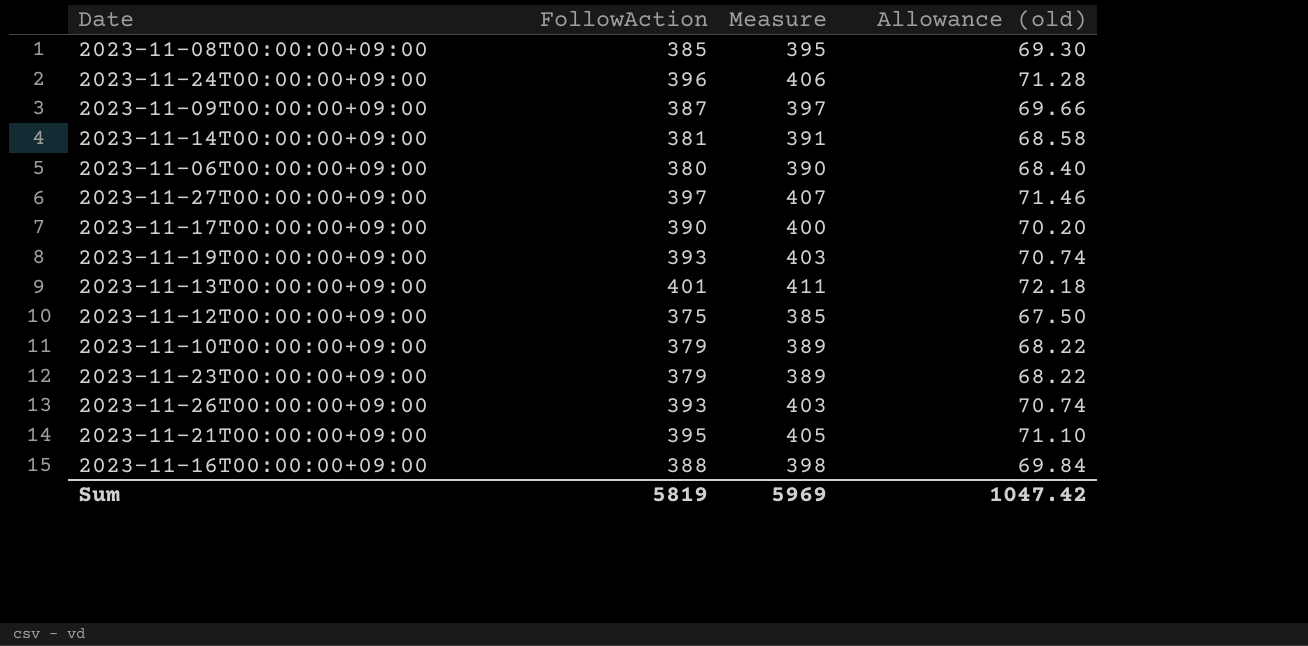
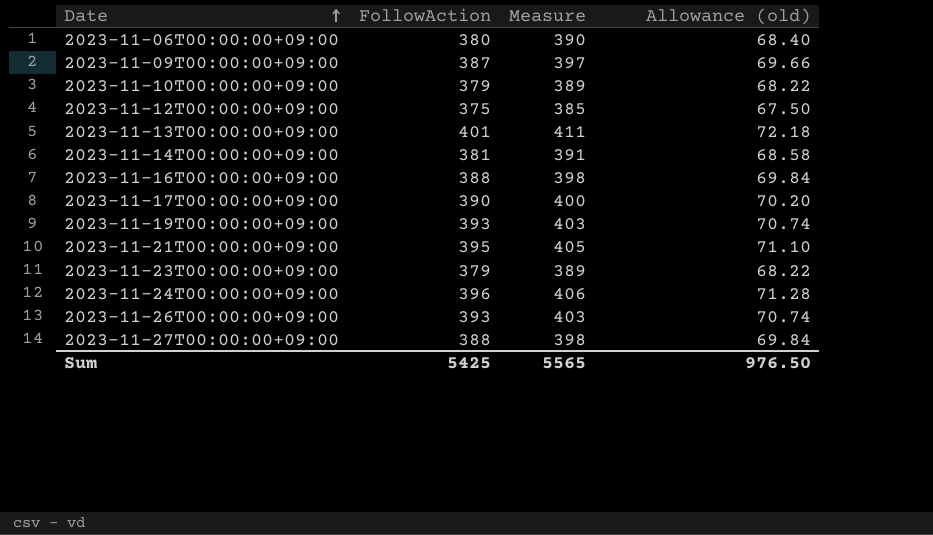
row order: none -> Date ascending
row 2023-11-08T00:00:00+09:00: 385 | 395 | 69.30 -> none
2023-11-27T00:00:00+09:00 | FollowAction: 397 -> 388
2023-11-27T00:00:00+09:00 | Measure: 407 -> 398
2023-11-27T00:00:00+09:00 | Allowance (old): 71.46 -> 69.84
Sum | FollowAction: 5819 -> 5425
Sum | Measure: 5969 -> 5565
Sum | Allowance (old): 1047.42 -> 976.50

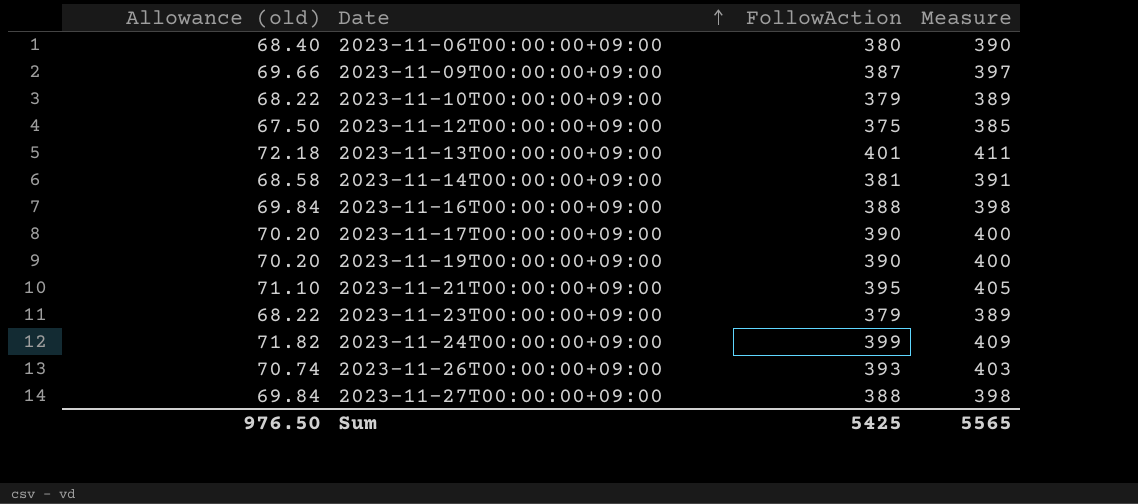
column Allowance (old) | position: 4 -> 1
2023-11-19T00:00:00+09:00 | Allowance (old): 70.74 -> 70.20
2023-11-19T00:00:00+09:00 | FollowAction: 393 -> 390
2023-11-19T00:00:00+09:00 | Measure: 403 -> 400
2023-11-24T00:00:00+09:00 | Allowance (old): 71.28 -> 71.82
2023-11-24T00:00:00+09:00 | FollowAction: 396 -> 399
2023-11-24T00:00:00+09:00 | Measure: 406 -> 409

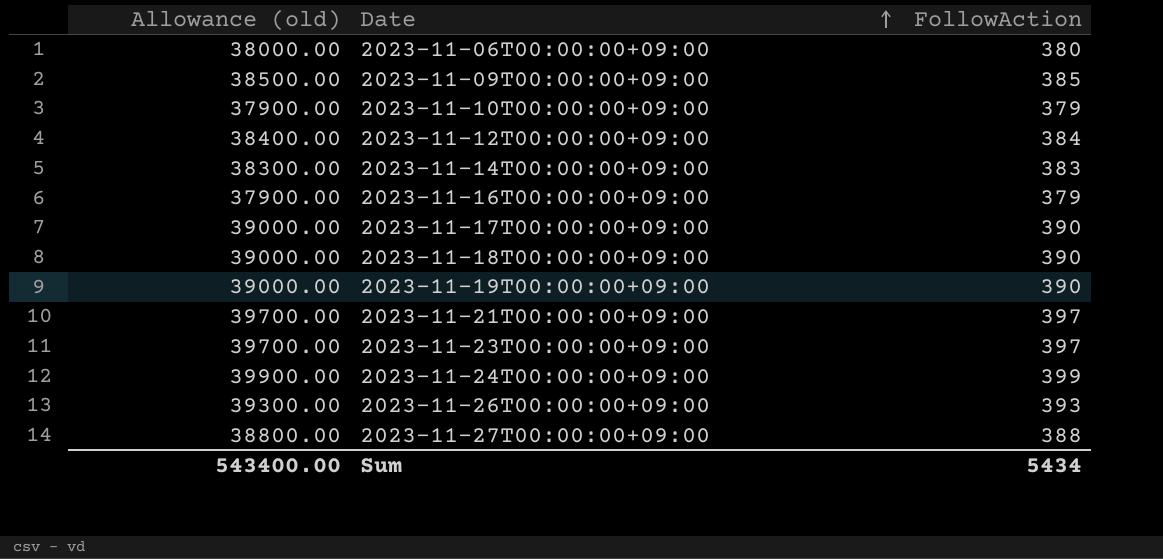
column Measure | formula: [FollowAction] + 10 -> none
column Allowance (old) | formula: [FollowAction] * 0.18 -> [FollowAction] * 100
row 2023-11-13T00:00:00+09:00: 72.18 | 401 | 411 -> none
2023-11-09T00:00:00+09:00 | FollowAction: 387 -> 385
2023-11-12T00:00:00+09:00 | FollowAction: 375 -> 384
2023-11-14T00:00:00+09:00 | FollowAction: 381 -> 383
2023-11-16T00:00:00+09:00 | FollowAction: 388 -> 379
row 2023-11-18T00:00:00+09:00: none -> 39000.00 | 390
2023-11-21T00:00:00+09:00 | FollowAction: 395 -> 397
2023-11-23T00:00:00+09:00 | FollowAction: 379 -> 397
Sum | Allowance (old): 976.50 -> 543400.00
Sum | FollowAction: 5425 -> 5434

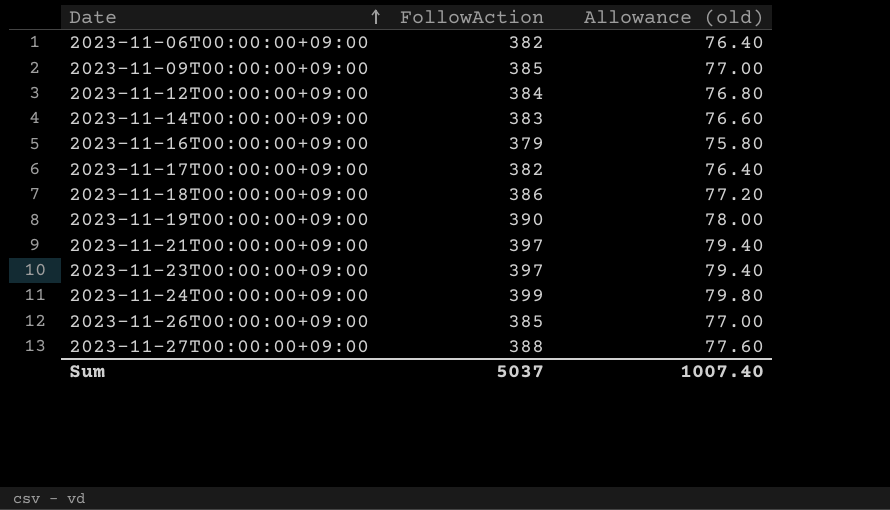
column Allowance (old) | formula: [FollowAction] * 100 -> [FollowAction] * 0.2
column Allowance (old) | position: 1 -> 3
row 2023-11-10T00:00:00+09:00: 37900.00 | 379 -> none
2023-11-06T00:00:00+09:00 | FollowAction: 380 -> 382
2023-11-17T00:00:00+09:00 | FollowAction: 390 -> 382
2023-11-18T00:00:00+09:00 | FollowAction: 390 -> 386
2023-11-26T00:00:00+09:00 | FollowAction: 393 -> 385
Sum | FollowAction: 5434 -> 5037
Sum | Allowance (old): 543400.00 -> 1007.40

